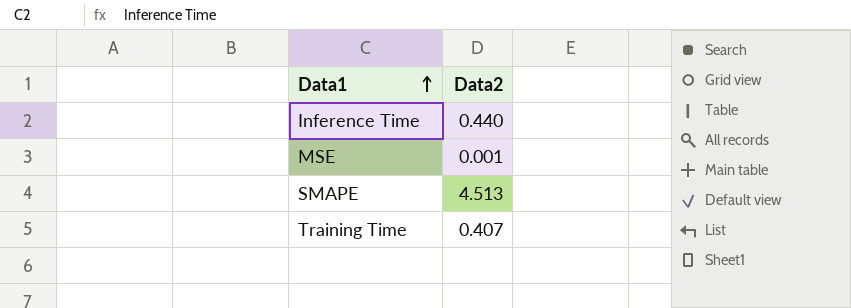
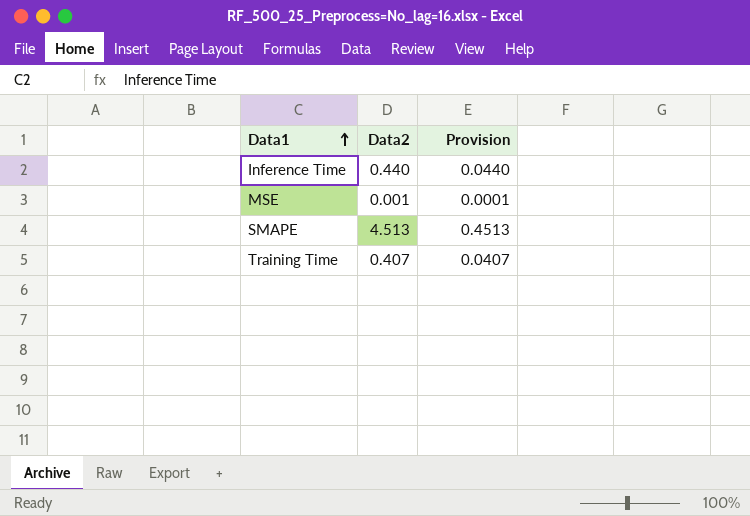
column Provision | formula: none -> [Data2] * 0.1

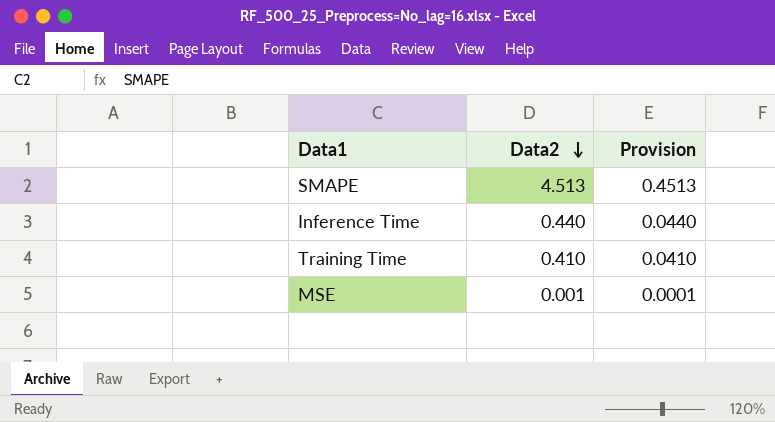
row order: Data1 ascending -> Data2 descending
Training Time | Data2: 0.407 -> 0.410
Training Time | Provision: 0.0407 -> 0.0410

